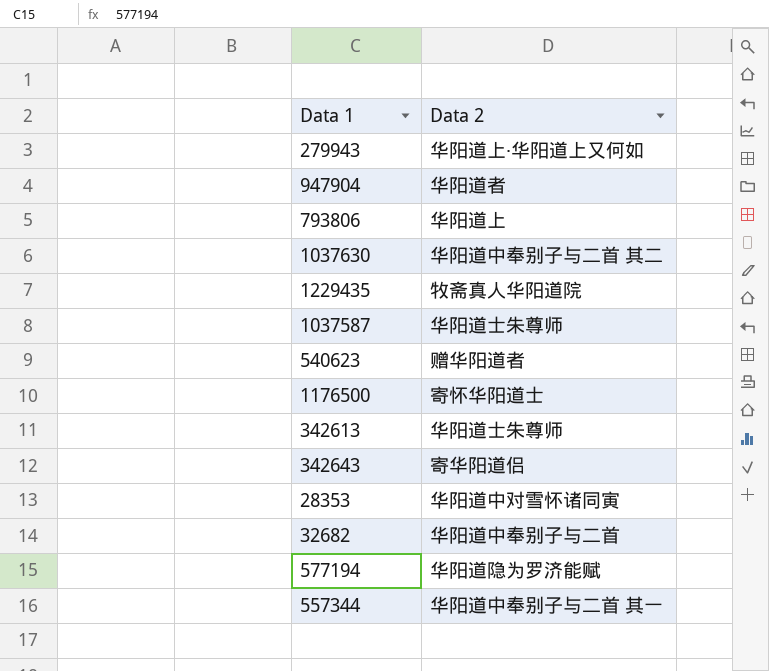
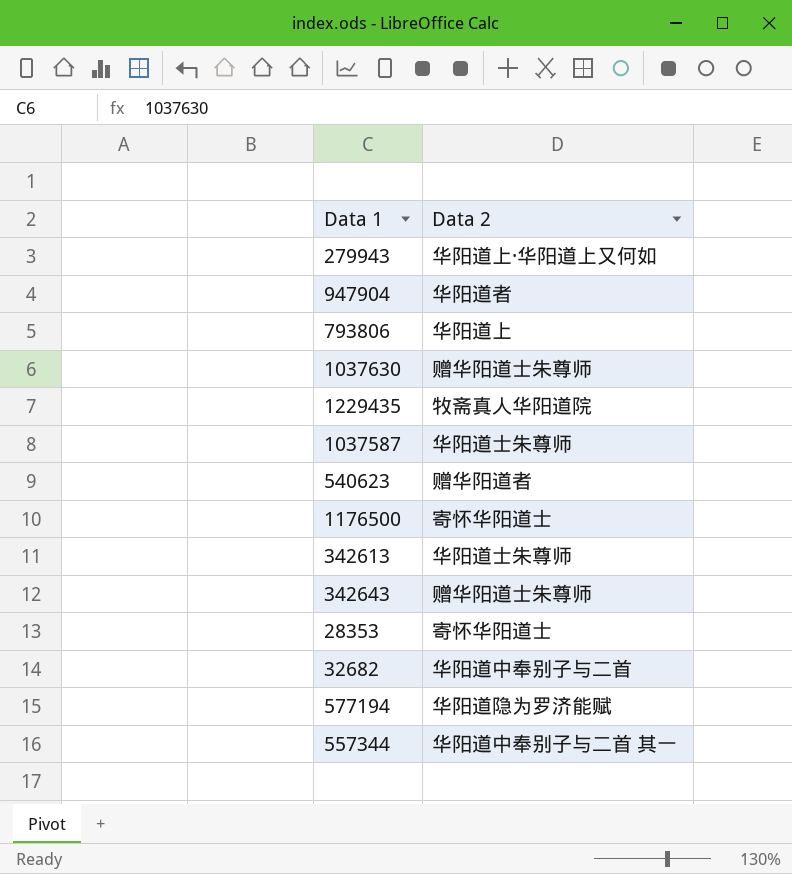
1037630 | Data 2: 华阳道中奉别子与二首 其二 -> 赠华阳道士朱尊师
342643 | Data 2: 寄华阳道侣 -> 赠华阳道士朱尊师
28353 | Data 2: 华阳道中对雪怀诸同寅 -> 寄怀华阳道士

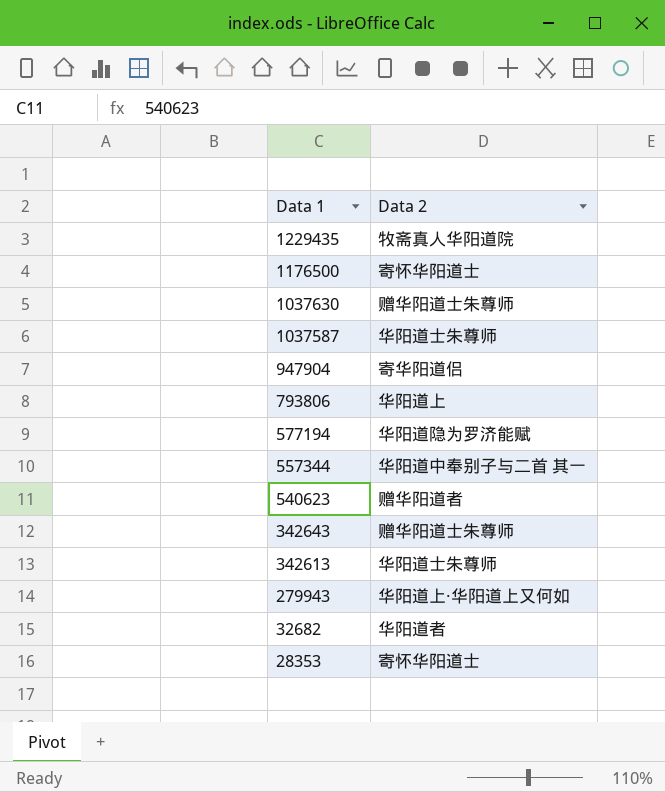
row order: none -> Data 1 descending
947904 | Data 2: 华阳道者 -> 寄华阳道侣
32682 | Data 2: 华阳道中奉别子与二首 -> 华阳道者

